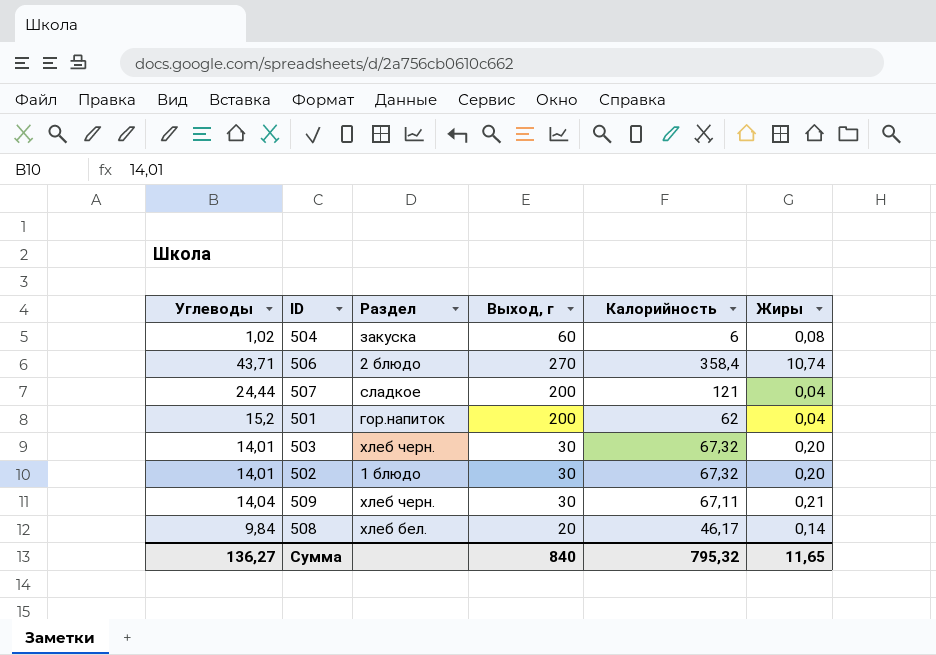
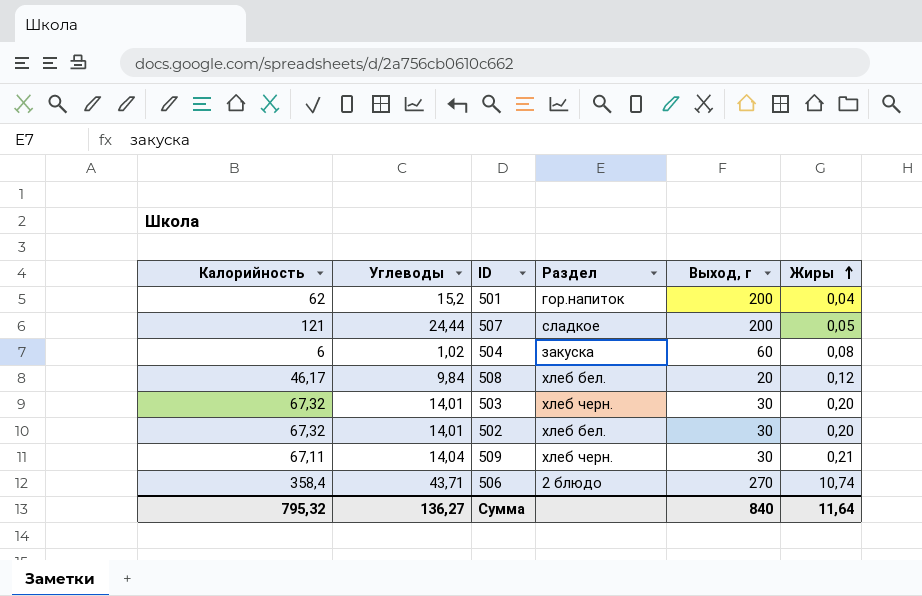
row order: none -> Жиры ascending
column Калорийность | position: 5 -> 1
507 | Жиры: 0,04 -> 0,05
508 | Жиры: 0,14 -> 0,12
502 | Раздел: 1 блюдо -> хлеб бел.
Сумма | Жиры: 11,65 -> 11,64

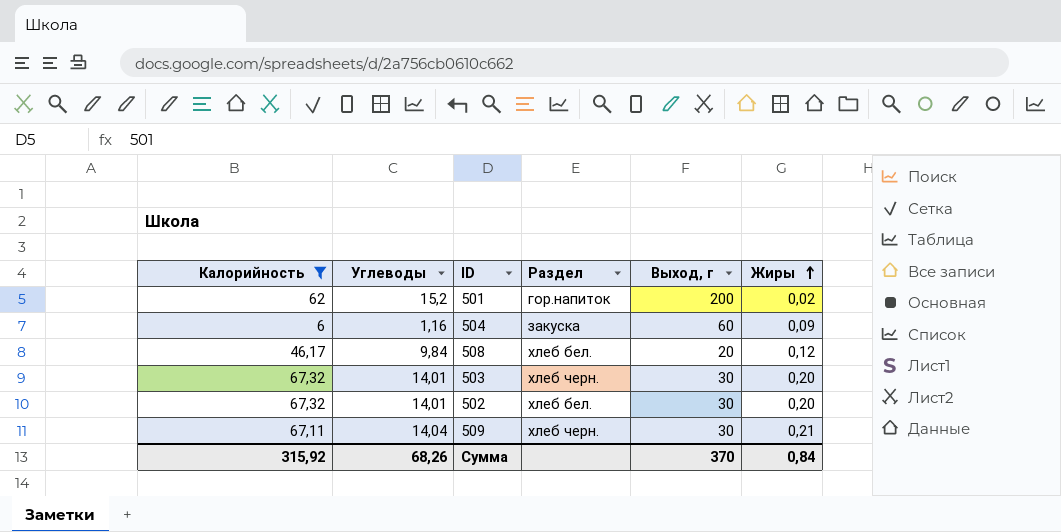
filter: none -> Калорийность <= 67,32
501 | Жиры: 0,04 -> 0,02
504 | Углеводы: 1,02 -> 1,16
504 | Жиры: 0,08 -> 0,09
Сумма | Калорийность: 795,32 -> 315,92
Сумма | Углеводы: 136,27 -> 68,26
Сумма | Выход, г: 840 -> 370
Сумма | Жиры: 11,64 -> 0,84

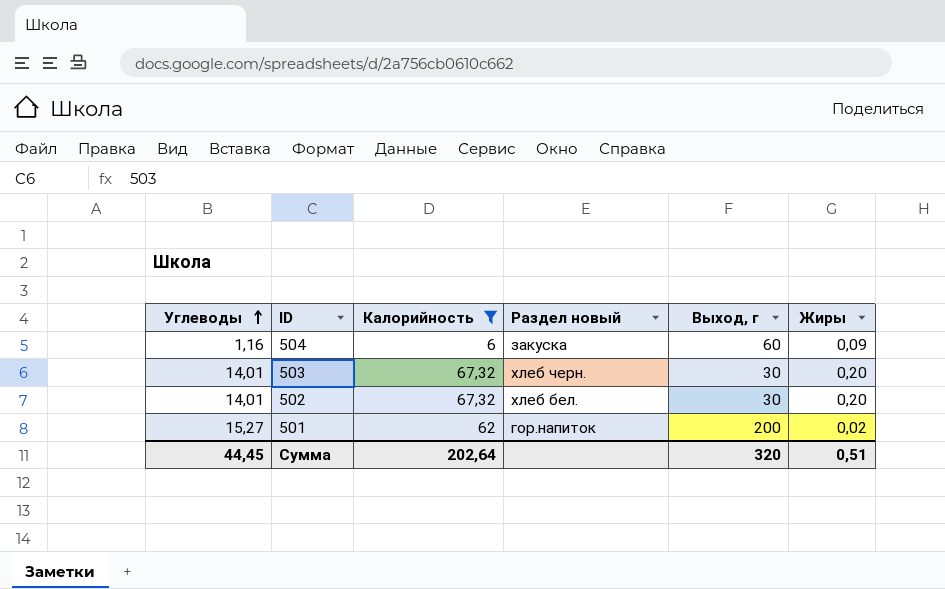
row order: Жиры ascending -> Углеводы ascending
column Калорийность | position: 1 -> 3
column name: Раздел -> Раздел новый
row 508: 46,17 | 9,84 | хлеб бел. | 20 | 0,12 -> none
row 509: 67,11 | 14,04 | хлеб черн. | 30 | 0,21 -> none
501 | Углеводы: 15,2 -> 15,27
Сумма | Углеводы: 68,26 -> 44,45
Сумма | Калорийность: 315,92 -> 202,64
Сумма | Выход, г: 370 -> 320
Сумма | Жиры: 0,84 -> 0,51

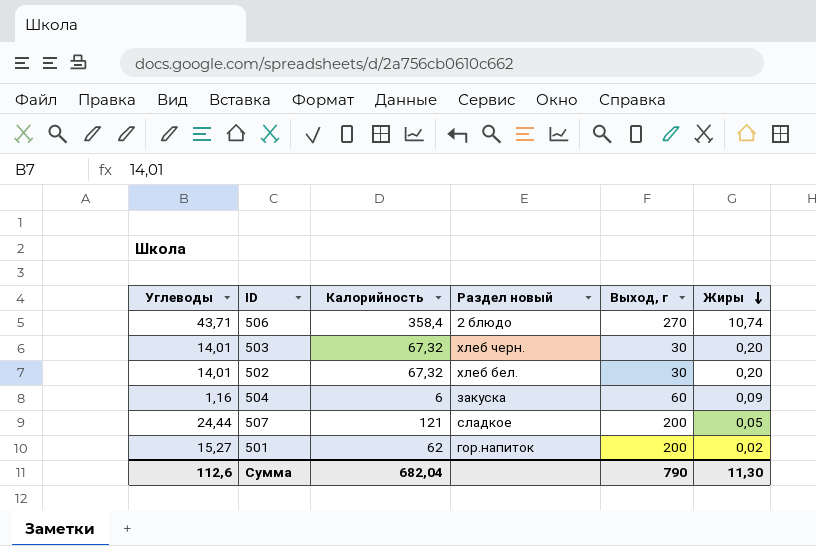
filter: Калорийность <= 67,32 -> none
row order: Углеводы ascending -> Жиры descending
Сумма | Углеводы: 44,45 -> 112,6
Сумма | Калорийность: 202,64 -> 682,04
Сумма | Выход, г: 320 -> 790
Сумма | Жиры: 0,51 -> 11,30

